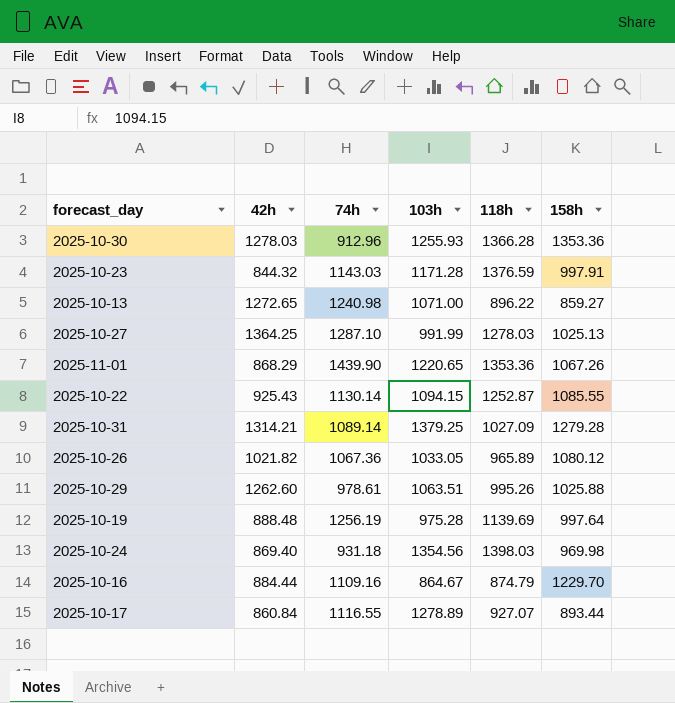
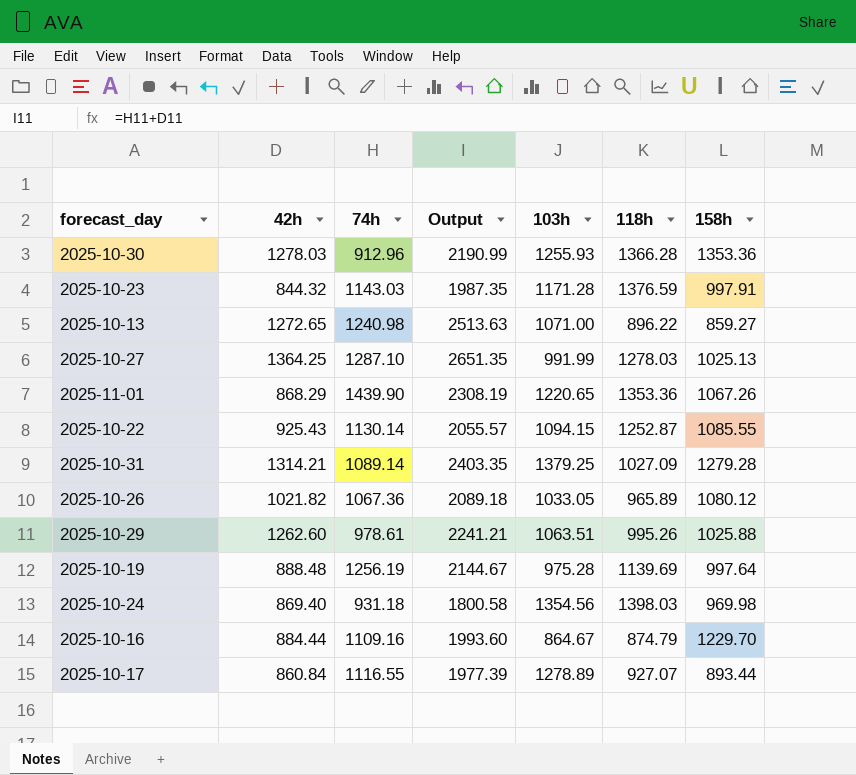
column Output | formula: none -> [42h] + [74h]

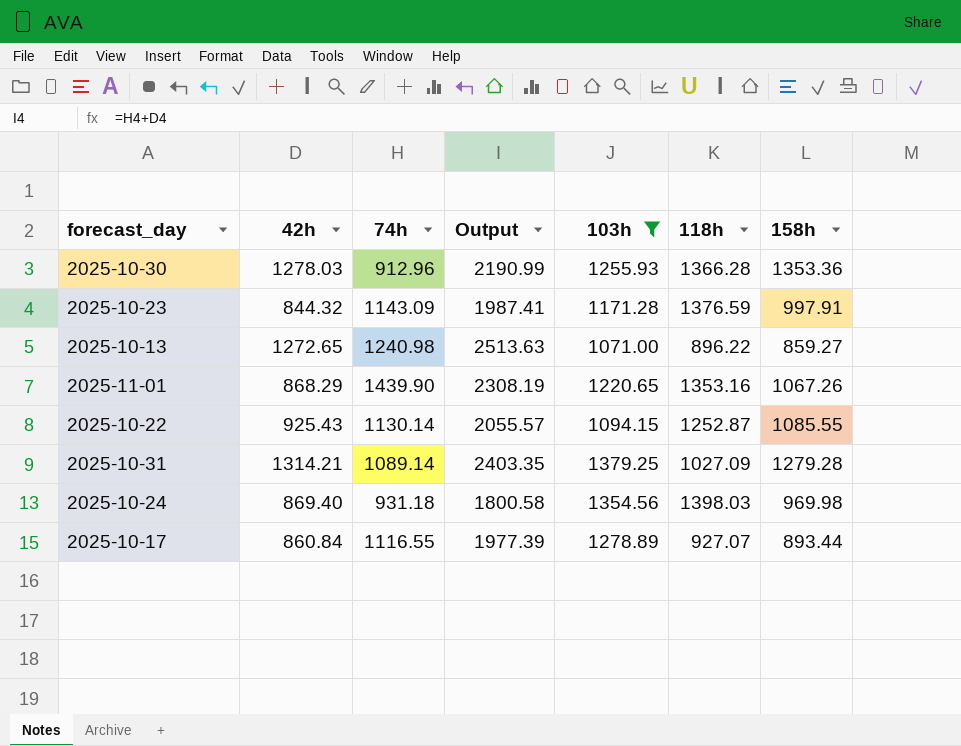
filter: none -> 103h >= 1071.00
2025-10-23 | 74h: 1143.03 -> 1143.09
2025-10-23 | Output: 1987.35 -> 1987.41
2025-11-01 | 118h: 1353.36 -> 1353.16

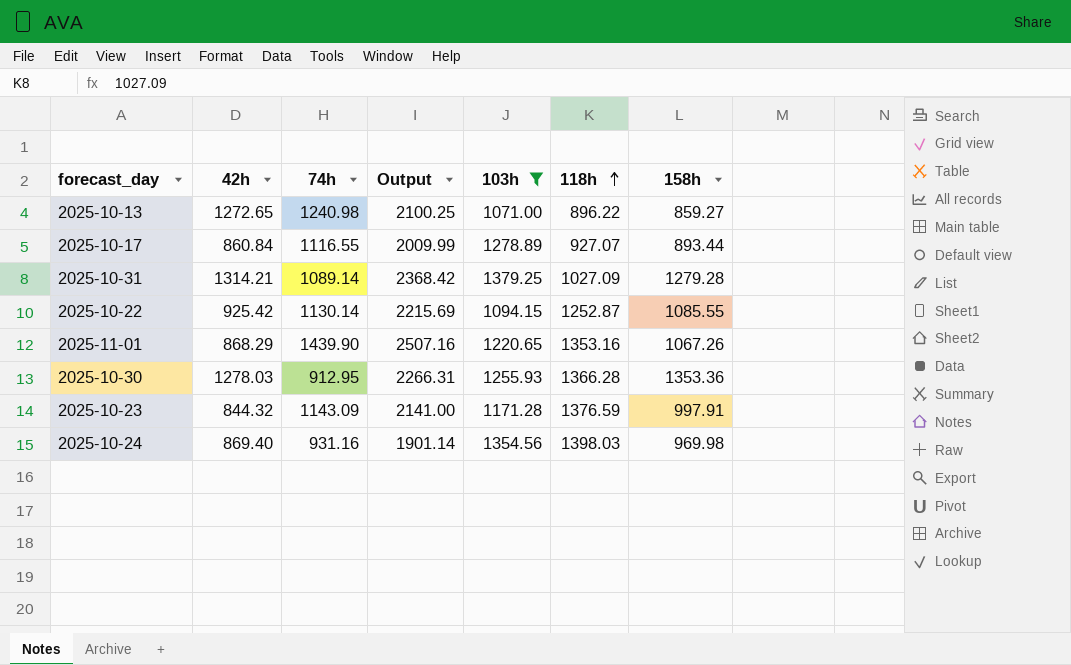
row order: none -> 118h ascending
column Output | formula: [42h] + [74h] -> [74h] + [158h]
2025-10-22 | 42h: 925.43 -> 925.42
2025-10-30 | 74h: 912.96 -> 912.95
2025-10-24 | 74h: 931.18 -> 931.16

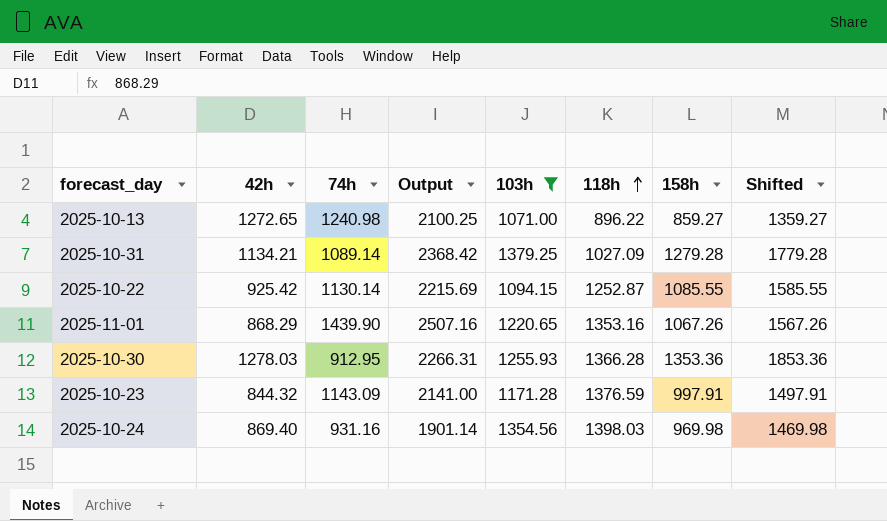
column Shifted | formula: none -> [158h] + 500
row 2025-10-17: 860.84 | 1116.55 | 2009.99 | 1278.89 | 927.07 | 893.44 -> none
2025-10-31 | 42h: 1314.21 -> 1134.21

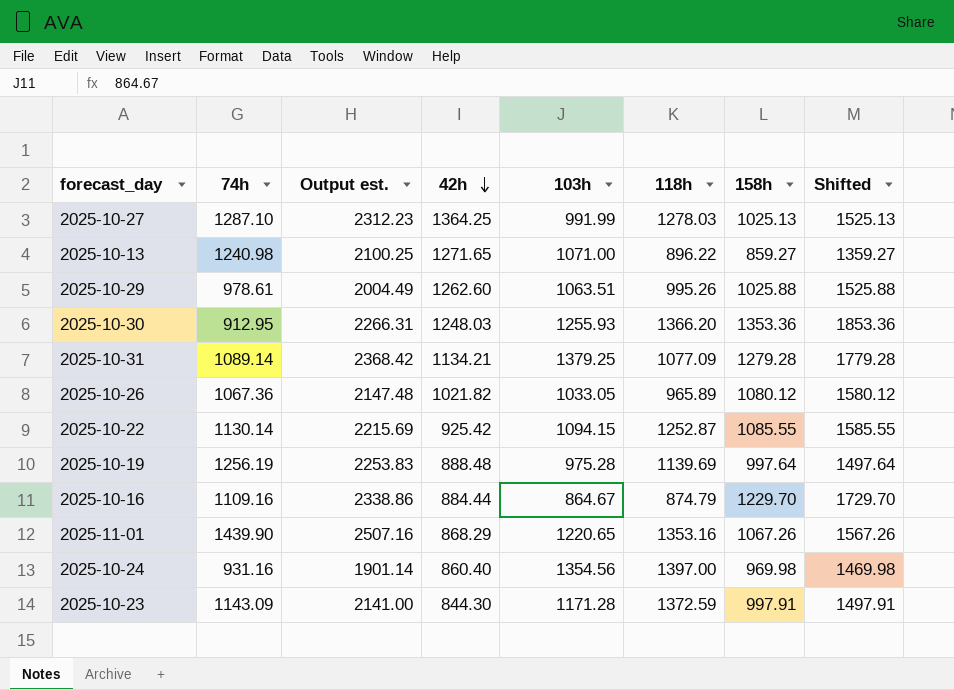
filter: 103h >= 1071.00 -> none
row order: 118h ascending -> 42h descending
column name: Output -> Output est.
column 42h | position: 2 -> 4
2025-10-13 | 42h: 1272.65 -> 1271.65
2025-10-30 | 42h: 1278.03 -> 1248.03
2025-10-30 | 118h: 1366.28 -> 1366.20
2025-10-31 | 118h: 1027.09 -> 1077.09
2025-10-24 | 42h: 869.40 -> 860.40
2025-10-24 | 118h: 1398.03 -> 1397.00
2025-10-23 | 42h: 844.32 -> 844.30
2025-10-23 | 118h: 1376.59 -> 1372.59

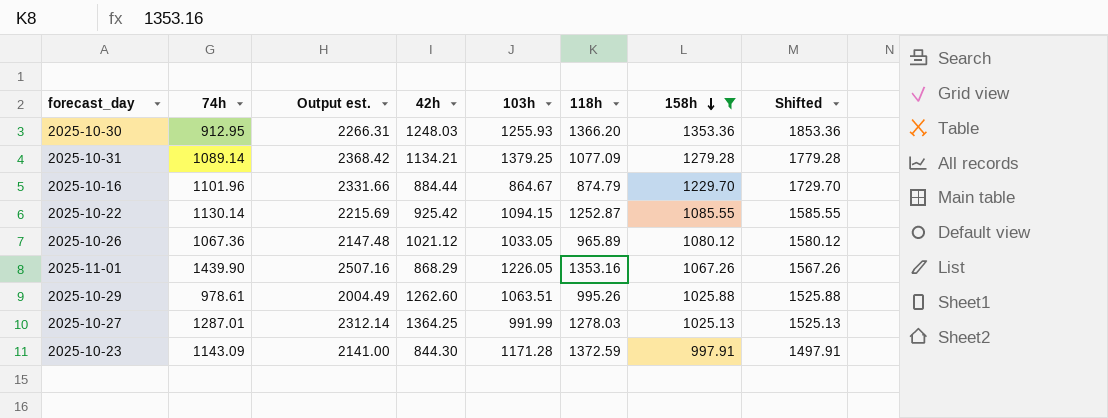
filter: none -> 158h >= 997.91
row order: 42h descending -> 158h descending
2025-10-16 | 74h: 1109.16 -> 1101.96
2025-10-16 | Output est.: 2338.86 -> 2331.66
2025-10-26 | 42h: 1021.82 -> 1021.12
2025-11-01 | 103h: 1220.65 -> 1226.05
2025-10-27 | 74h: 1287.10 -> 1287.01
2025-10-27 | Output est.: 2312.23 -> 2312.14

